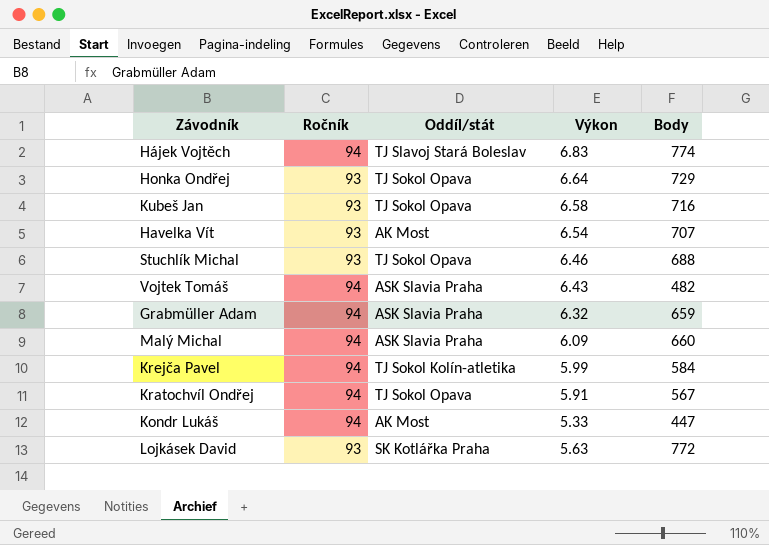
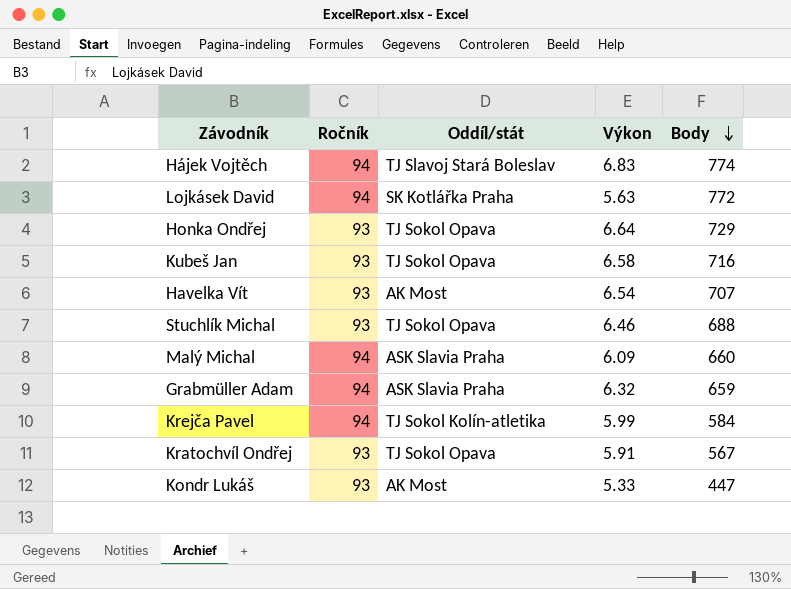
row order: none -> Body descending
row Vojtek Tomáš: 94 | ASK Slavia Praha | 6.43 | 482 -> none
Lojkásek David | Ročník: 93 -> 94
Kratochvíl Ondřej | Ročník: 94 -> 93
Kondr Lukáš | Ročník: 94 -> 93

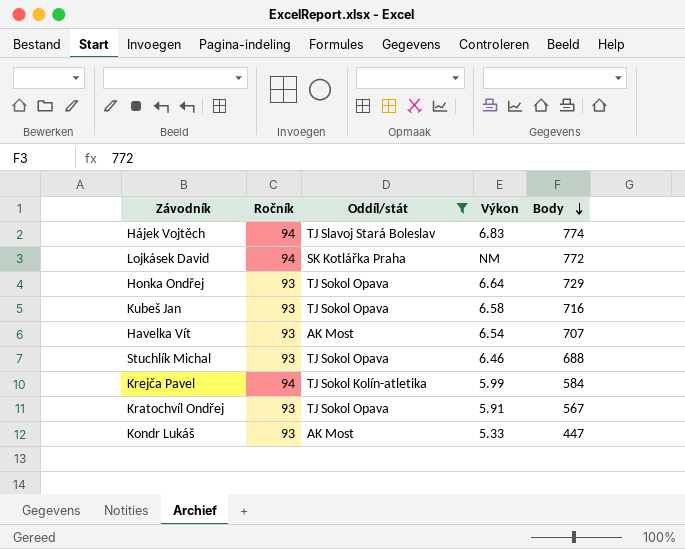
filter: none -> Oddíl/stát != ASK Slavia Praha
Lojkásek David | Výkon: 5.63 -> NM

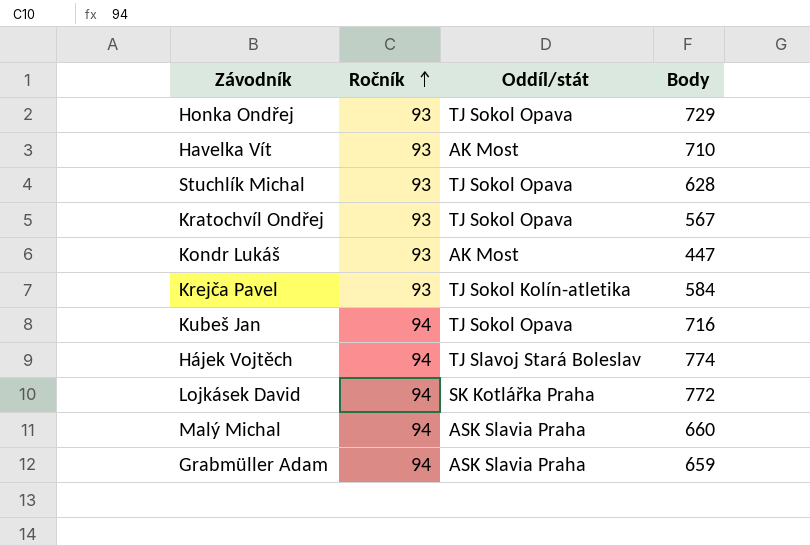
filter: Oddíl/stát != ASK Slavia Praha -> none
row order: Body descending -> Ročník ascending
column Výkon | position: 4 -> none
Havelka Vít | Body: 707 -> 710
Stuchlík Michal | Body: 688 -> 628
Krejča Pavel | Ročník: 94 -> 93
Kubeš Jan | Ročník: 93 -> 94

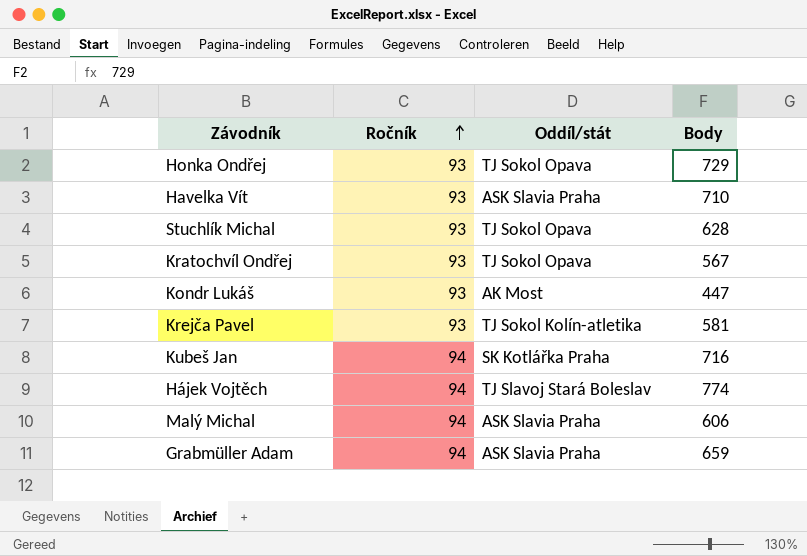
row Lojkásek David: 94 | SK Kotlářka Praha | 772 -> none
Havelka Vít | Oddíl/stát: AK Most -> ASK Slavia Praha
Krejča Pavel | Body: 584 -> 581
Kubeš Jan | Oddíl/stát: TJ Sokol Opava -> SK Kotlářka Praha
Malý Michal | Body: 660 -> 606

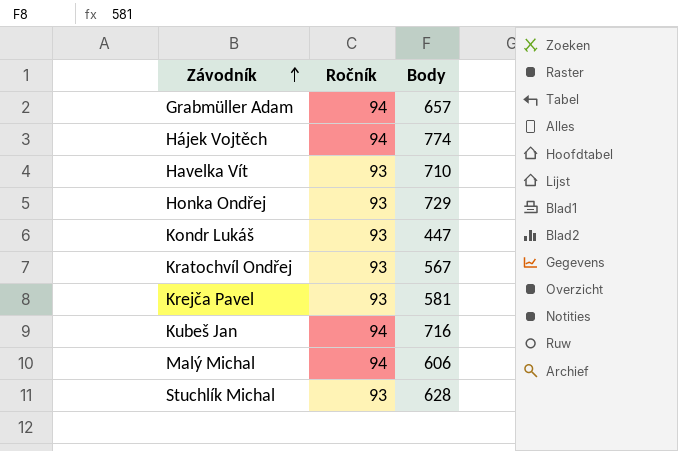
row order: Ročník ascending -> Závodník ascending
column Oddíl/stát | position: 3 -> none
Grabmüller Adam | Body: 659 -> 657

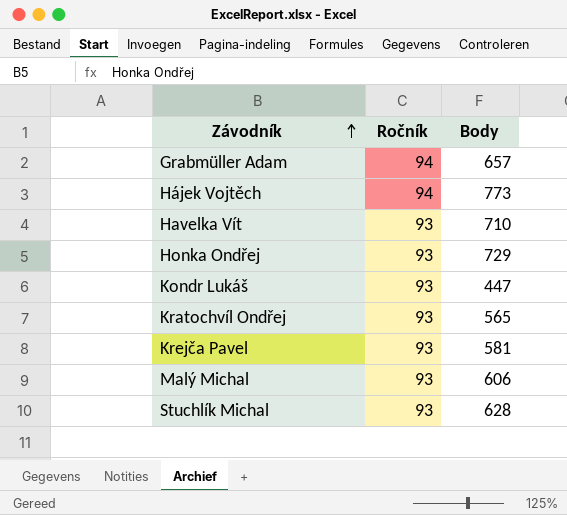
row Kubeš Jan: 94 | 716 -> none
Hájek Vojtěch | Body: 774 -> 773
Kratochvíl Ondřej | Body: 567 -> 565
Malý Michal | Ročník: 94 -> 93

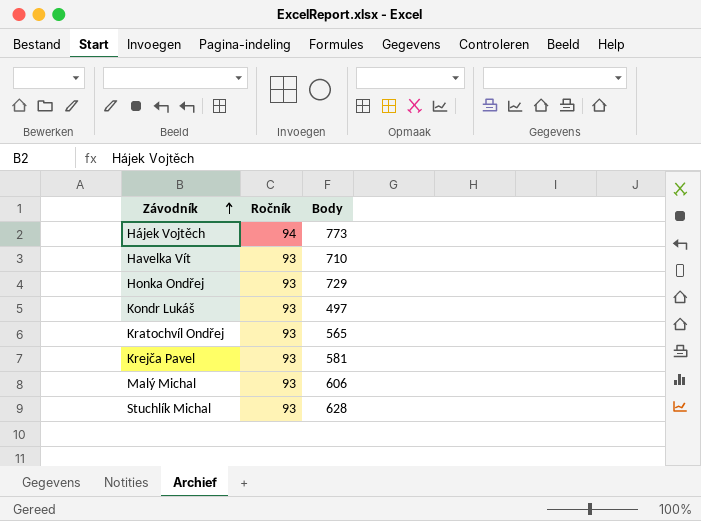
row Grabmüller Adam: 94 | 657 -> none
Kondr Lukáš | Body: 447 -> 497

